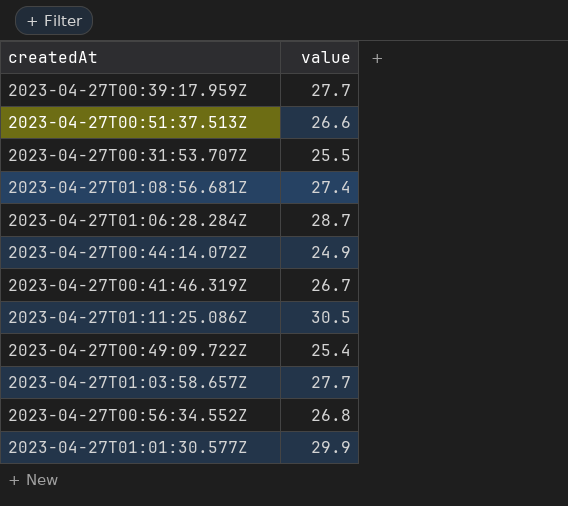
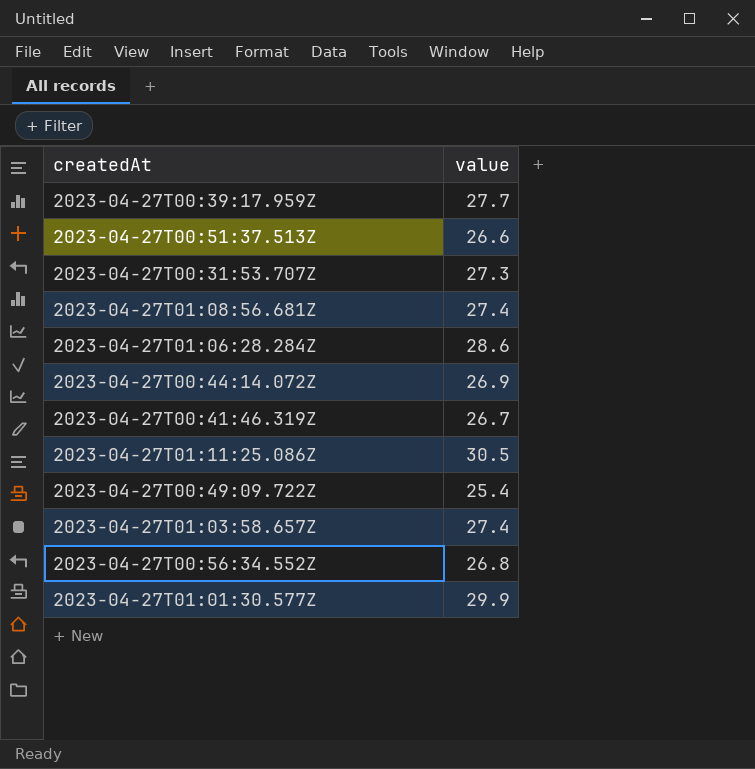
2023-04-27T00:31:53.707Z | value: 25.5 -> 27.3
2023-04-27T01:06:28.284Z | value: 28.7 -> 28.6
2023-04-27T00:44:14.072Z | value: 24.9 -> 26.9
2023-04-27T01:03:58.657Z | value: 27.7 -> 27.4

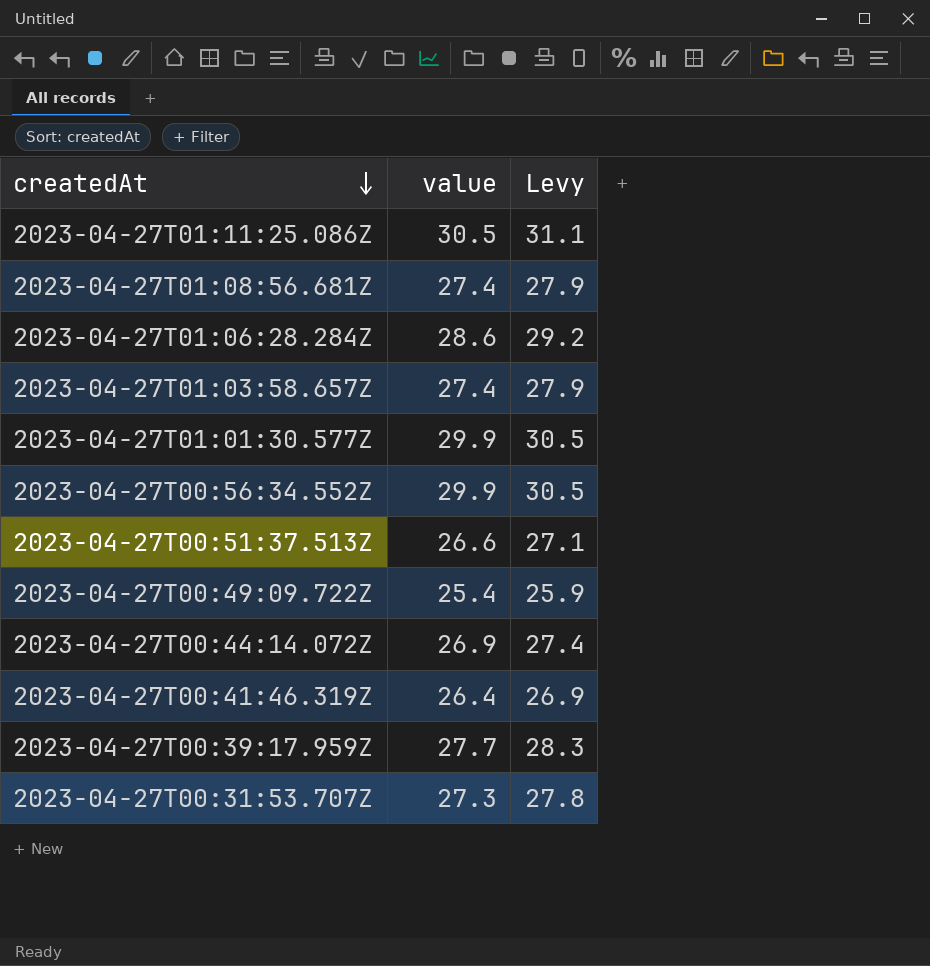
row order: none -> createdAt descending
column Levy | formula: none -> [value] * 1.02
2023-04-27T00:56:34.552Z | value: 26.8 -> 29.9
2023-04-27T00:41:46.319Z | value: 26.7 -> 26.4

